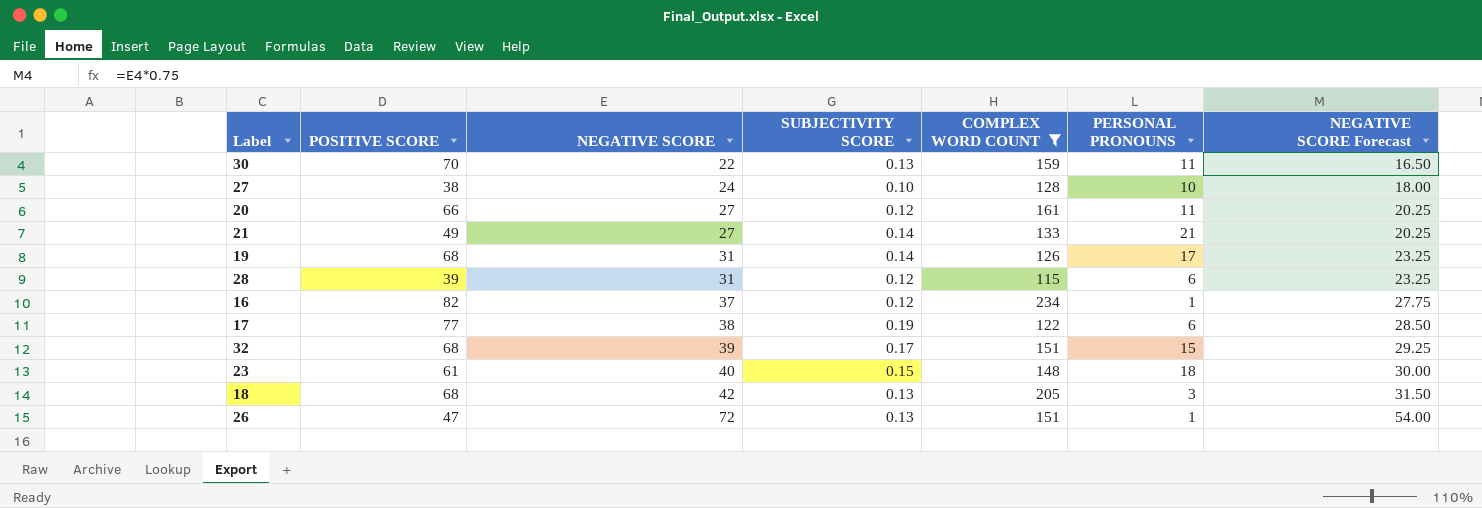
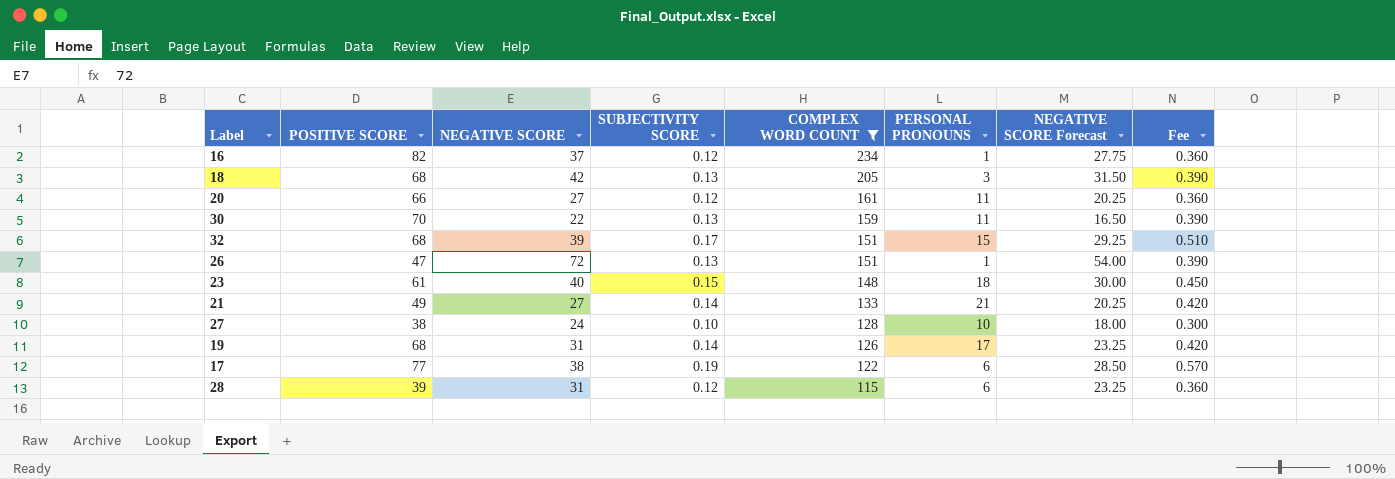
row order: NEGATIVE SCORE ascending -> COMPLEX WORD COUNT descending
column Fee | formula: none -> [SUBJECTIVITY SCORE] * 3

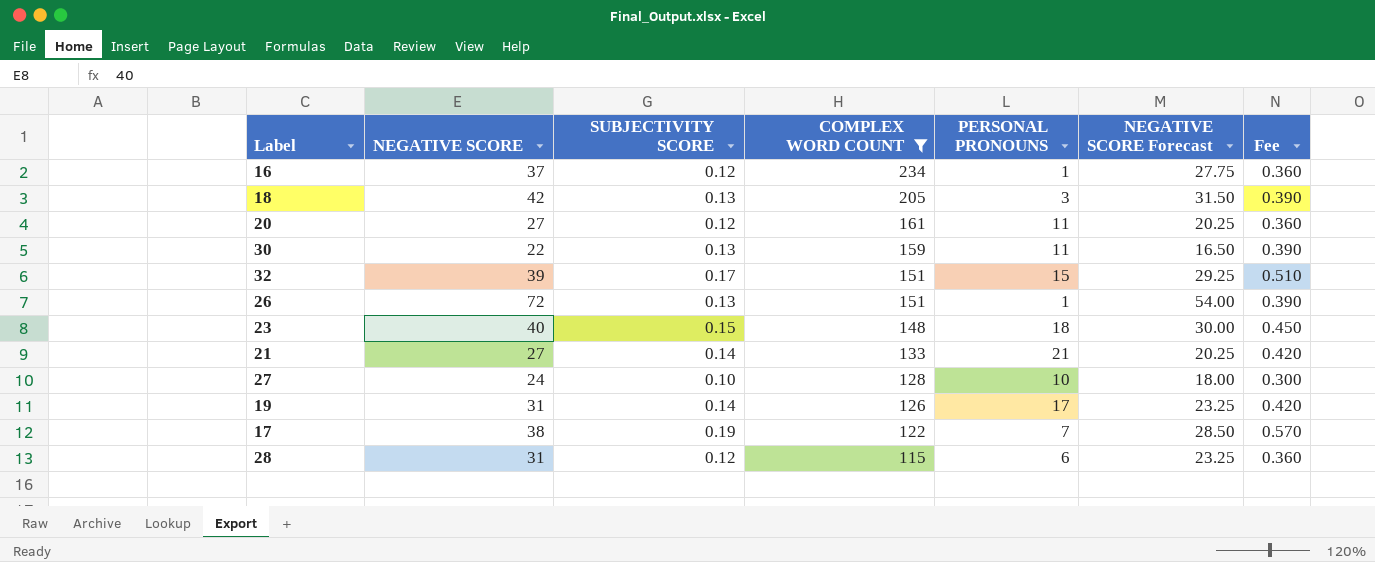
column POSITIVE SCORE | position: 2 -> none
17 | PERSONAL PRONOUNS: 6 -> 7

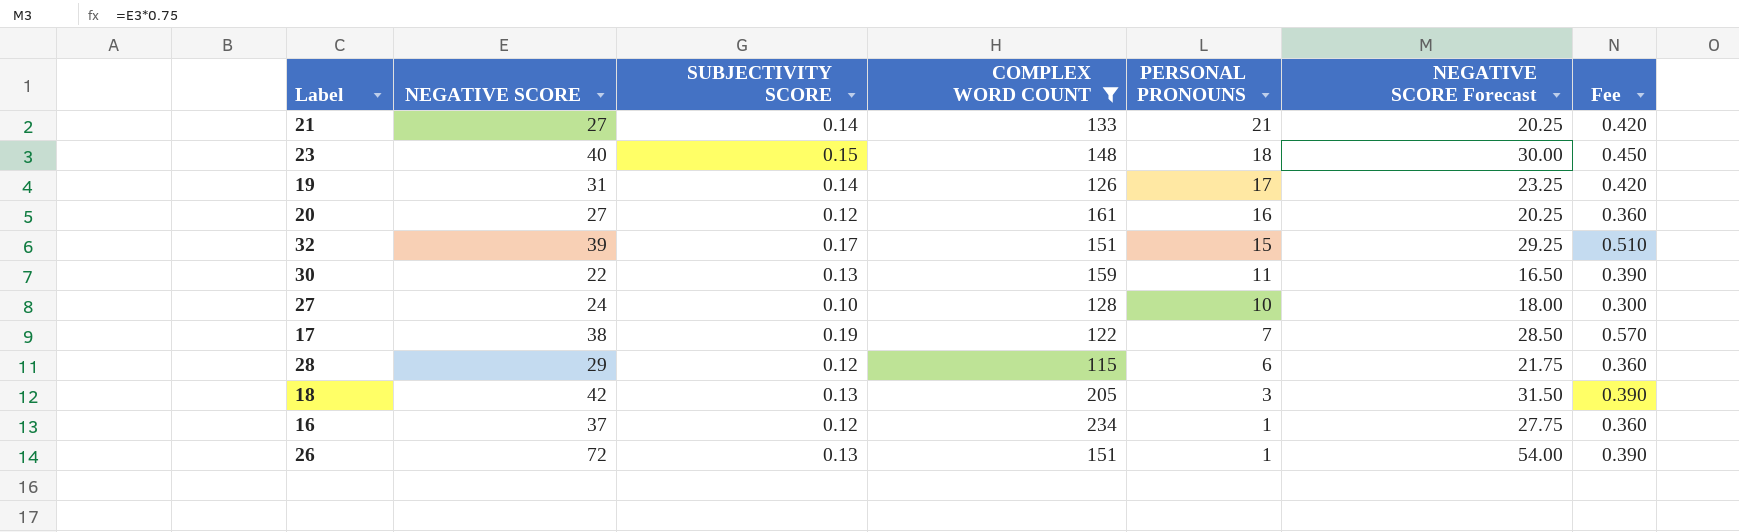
row order: COMPLEX WORD COUNT descending -> PERSONAL PRONOUNS descending
20 | PERSONAL PRONOUNS: 11 -> 16
28 | NEGATIVE SCORE: 31 -> 29
28 | NEGATIVE SCORE Forecast: 23.25 -> 21.75

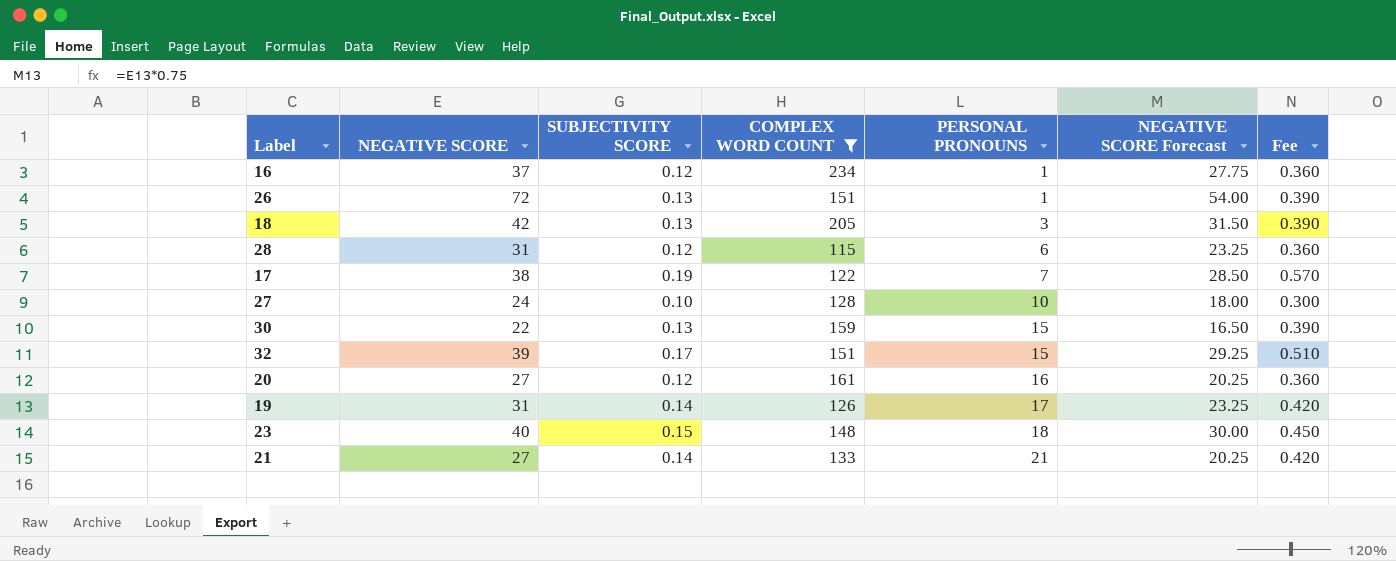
row order: PERSONAL PRONOUNS descending -> PERSONAL PRONOUNS ascending
28 | NEGATIVE SCORE: 29 -> 31
28 | NEGATIVE SCORE Forecast: 21.75 -> 23.25
30 | PERSONAL PRONOUNS: 11 -> 15

